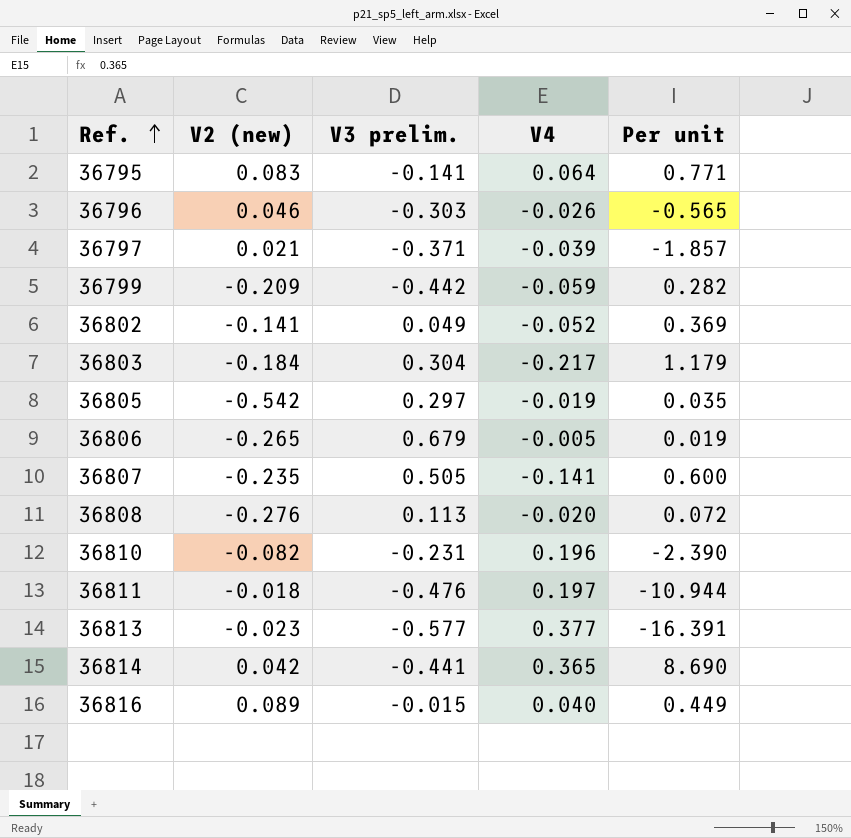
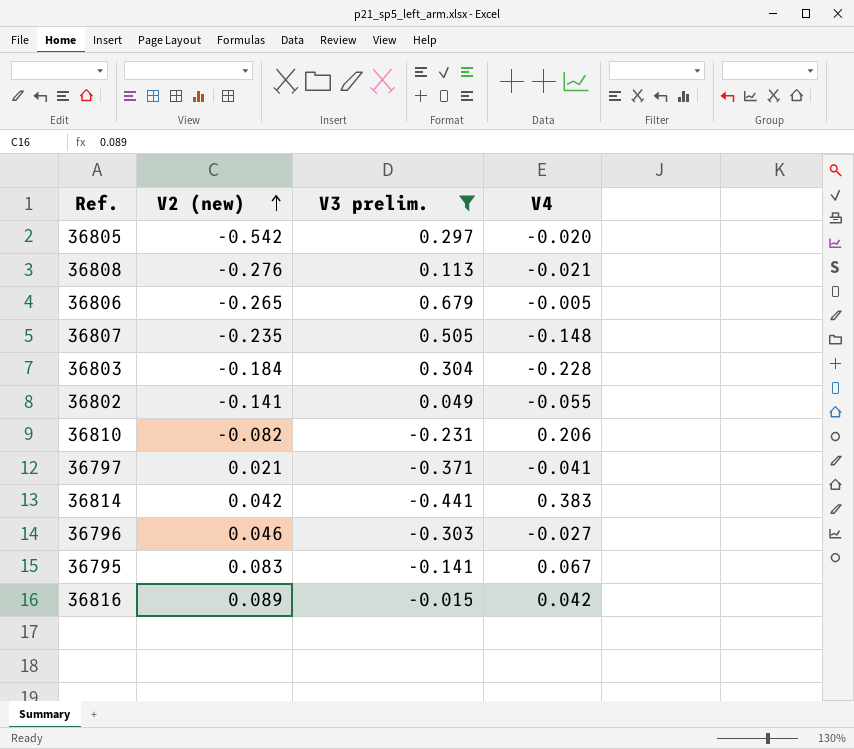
filter: none -> V3 prelim. >= -0.441
row order: Ref. ascending -> V2 (new) ascending
column Per unit | formula: [V4] / [V2 (new)] -> none
36805 | V4: -0.019 -> -0.020
36808 | V4: -0.020 -> -0.021
36807 | V4: -0.141 -> -0.148
36803 | V4: -0.217 -> -0.228
36802 | V4: -0.052 -> -0.055
36810 | V4: 0.196 -> 0.206
36797 | V4: -0.039 -> -0.041
36814 | V4: 0.365 -> 0.383
36796 | V4: -0.026 -> -0.027
36795 | V4: 0.064 -> 0.067
36816 | V4: 0.040 -> 0.042

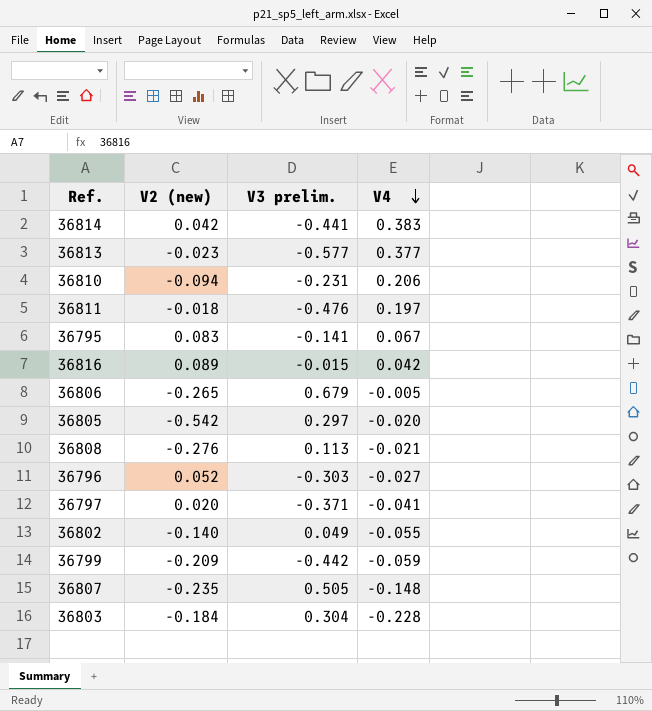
filter: V3 prelim. >= -0.441 -> none
row order: V2 (new) ascending -> V4 descending
36810 | V2 (new): -0.082 -> -0.094
36796 | V2 (new): 0.046 -> 0.052
36797 | V2 (new): 0.021 -> 0.020
36802 | V2 (new): -0.141 -> -0.140

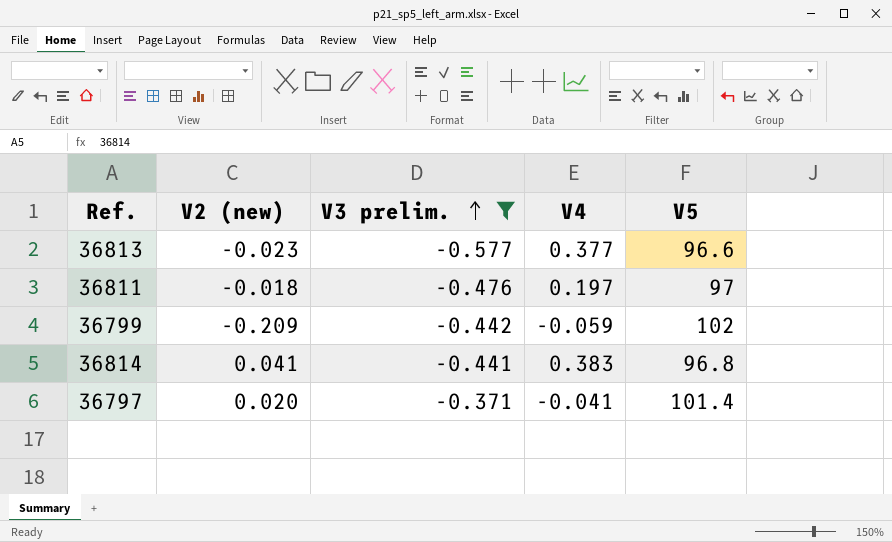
filter: none -> V3 prelim. <= -0.371
row order: V4 descending -> V3 prelim. ascending
column V5 | position: none -> 5
36814 | V2 (new): 0.042 -> 0.041

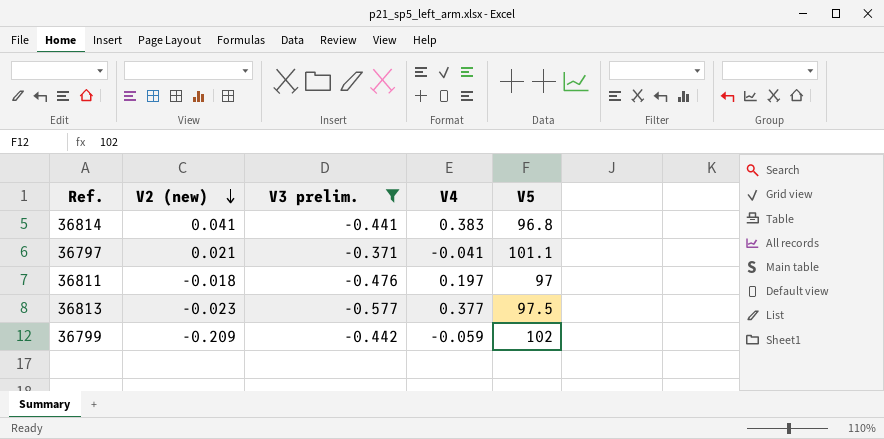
row order: V3 prelim. ascending -> V2 (new) descending
36797 | V2 (new): 0.020 -> 0.021
36797 | V5: 101.4 -> 101.1
36813 | V5: 96.6 -> 97.5

